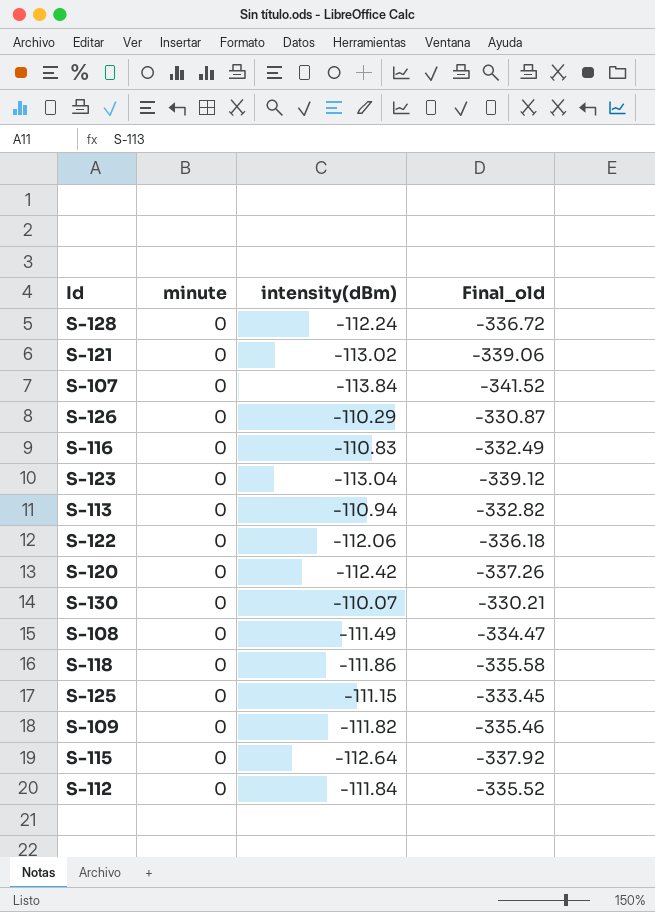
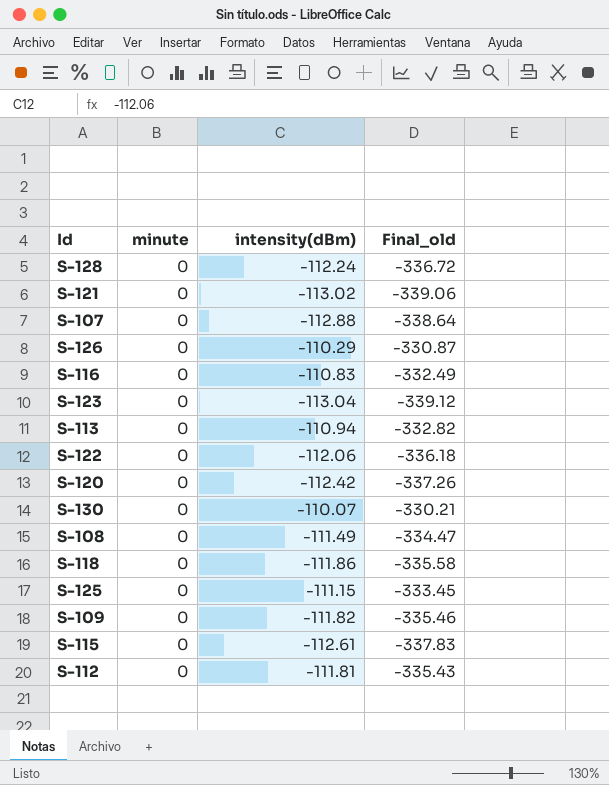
S-107 | intensity(dBm): -113.84 -> -112.88
S-107 | Final_old: -341.52 -> -338.64
S-115 | intensity(dBm): -112.64 -> -112.61
S-115 | Final_old: -337.92 -> -337.83
S-112 | intensity(dBm): -111.84 -> -111.81
S-112 | Final_old: -335.52 -> -335.43

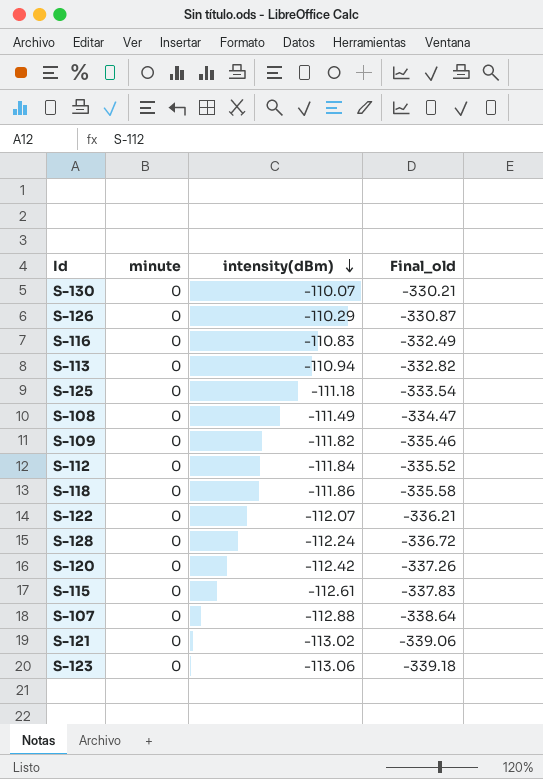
row order: none -> intensity(dBm) descending
S-125 | intensity(dBm): -111.15 -> -111.18
S-125 | Final_old: -333.45 -> -333.54
S-112 | intensity(dBm): -111.81 -> -111.84
S-112 | Final_old: -335.43 -> -335.52
S-122 | intensity(dBm): -112.06 -> -112.07
S-122 | Final_old: -336.18 -> -336.21
S-123 | intensity(dBm): -113.04 -> -113.06
S-123 | Final_old: -339.12 -> -339.18

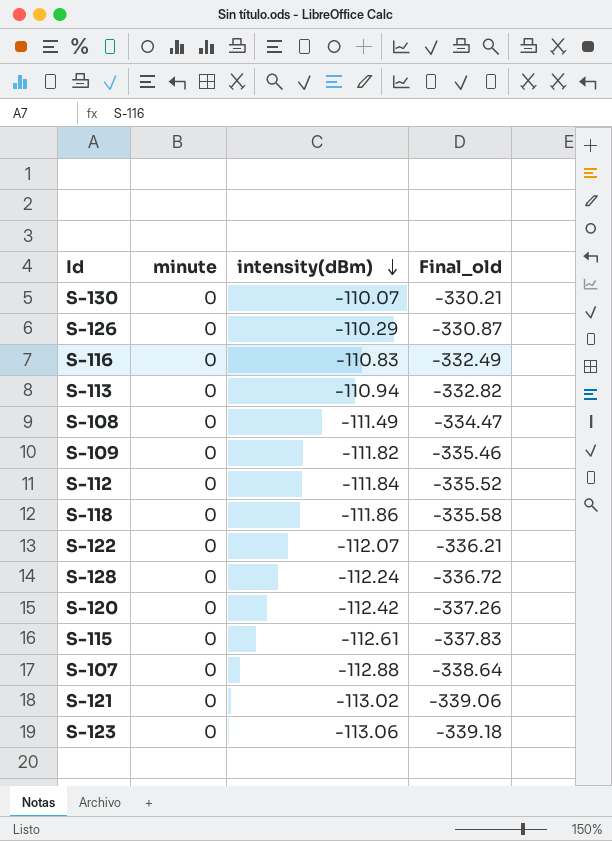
row S-125: 0 | -111.18 | -333.54 -> none

